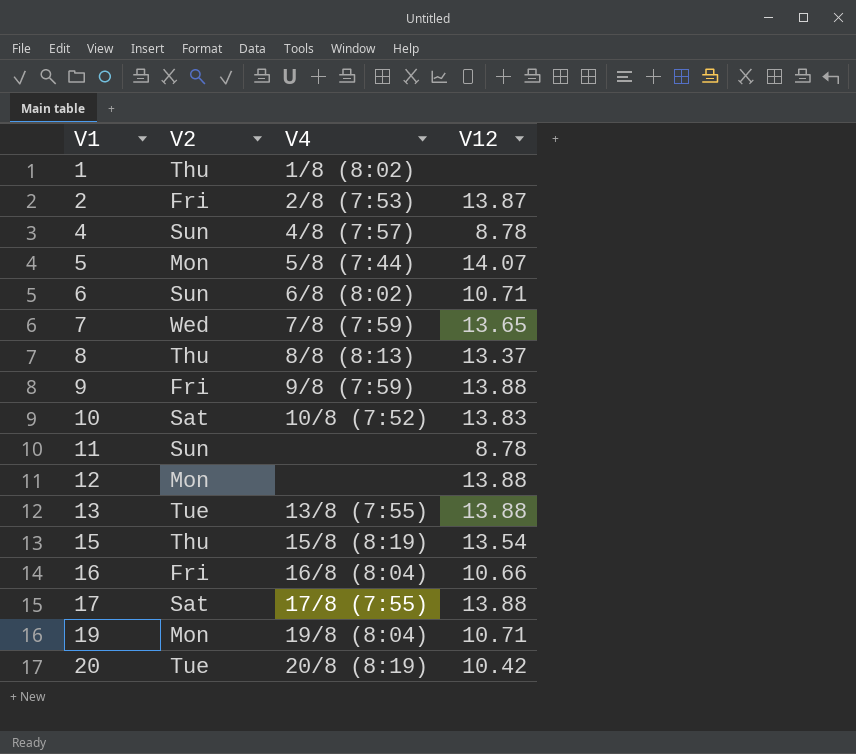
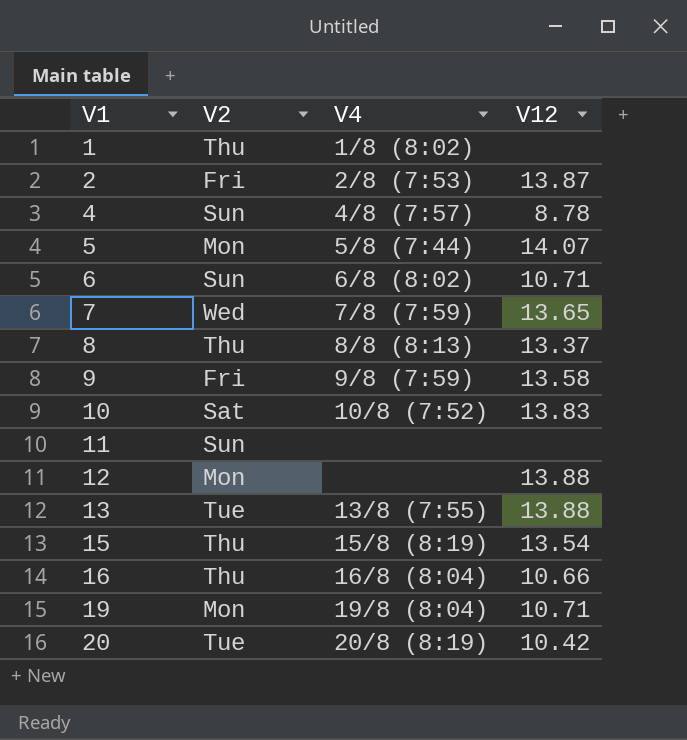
row 17: Sat | 17/8 (7:55) | 13.88 -> none
9 | V12: 13.88 -> 13.58
11 | V12: 8.78 -> none
16 | V2: Fri -> Thu

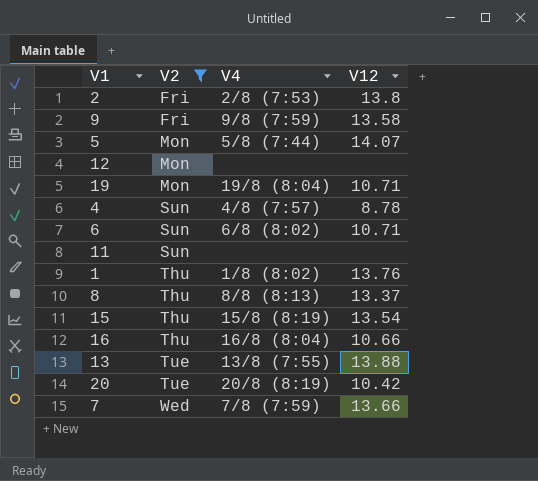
filter: none -> V2 != Sat
row order: V1 ascending -> V2 ascending
2 | V12: 13.87 -> 13.8
12 | V12: 13.88 -> none
1 | V12: none -> 13.76
7 | V12: 13.65 -> 13.66

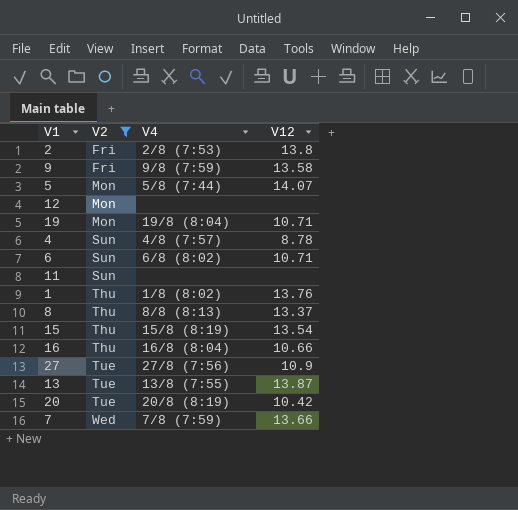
row 27: none -> Tue | 27/8 (7:56) | 10.9
13 | V12: 13.88 -> 13.87

